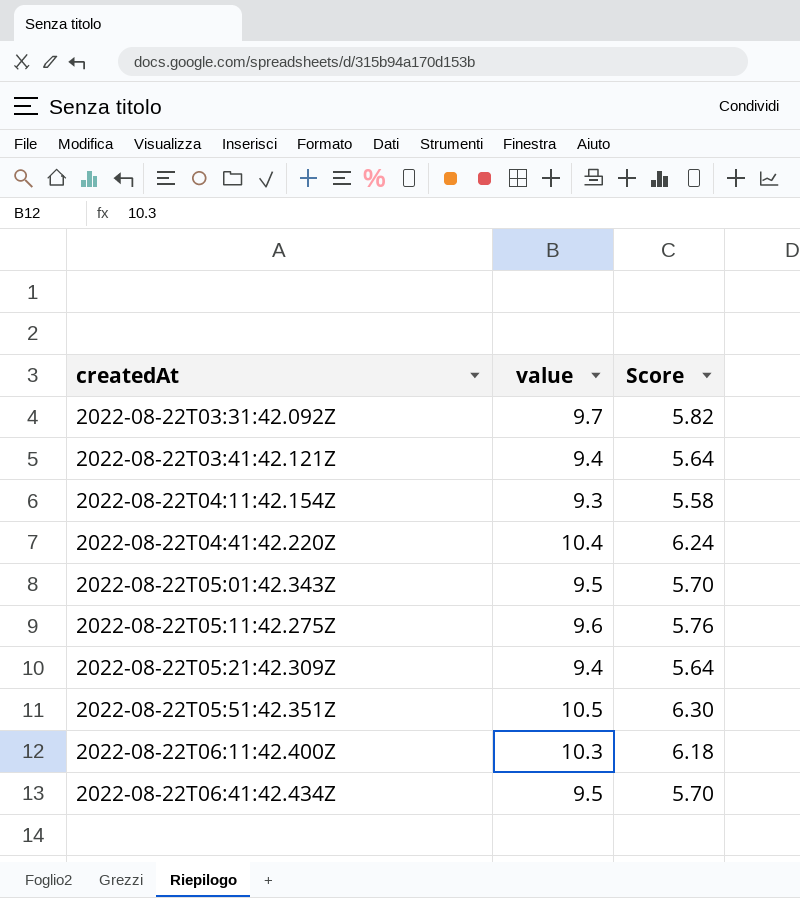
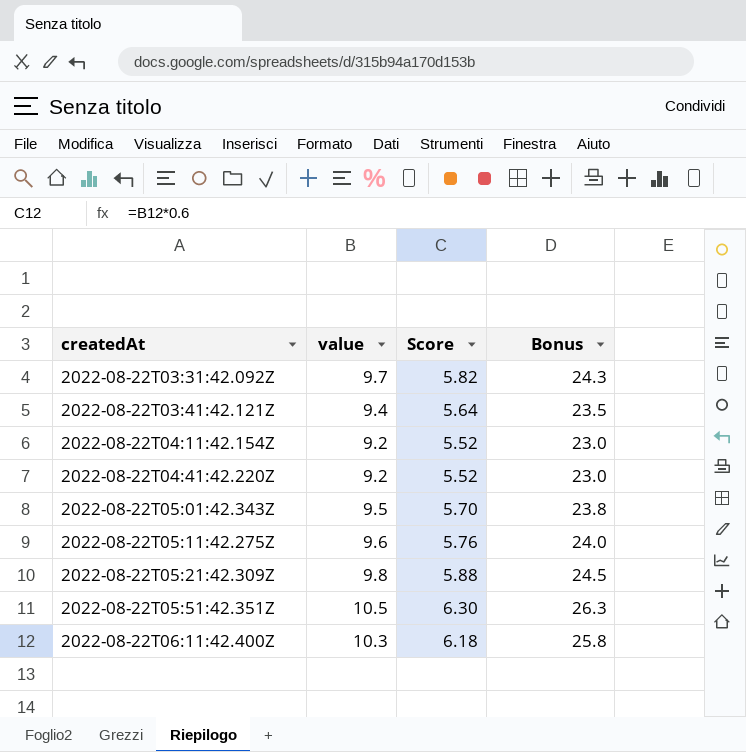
column Bonus | formula: none -> [value] * 2.5
row 2022-08-22T06:41:42.434Z: 9.5 | 5.70 -> none
2022-08-22T04:11:42.154Z | value: 9.3 -> 9.2
2022-08-22T04:11:42.154Z | Score: 5.58 -> 5.52
2022-08-22T04:41:42.220Z | value: 10.4 -> 9.2
2022-08-22T04:41:42.220Z | Score: 6.24 -> 5.52
2022-08-22T05:21:42.309Z | value: 9.4 -> 9.8
2022-08-22T05:21:42.309Z | Score: 5.64 -> 5.88

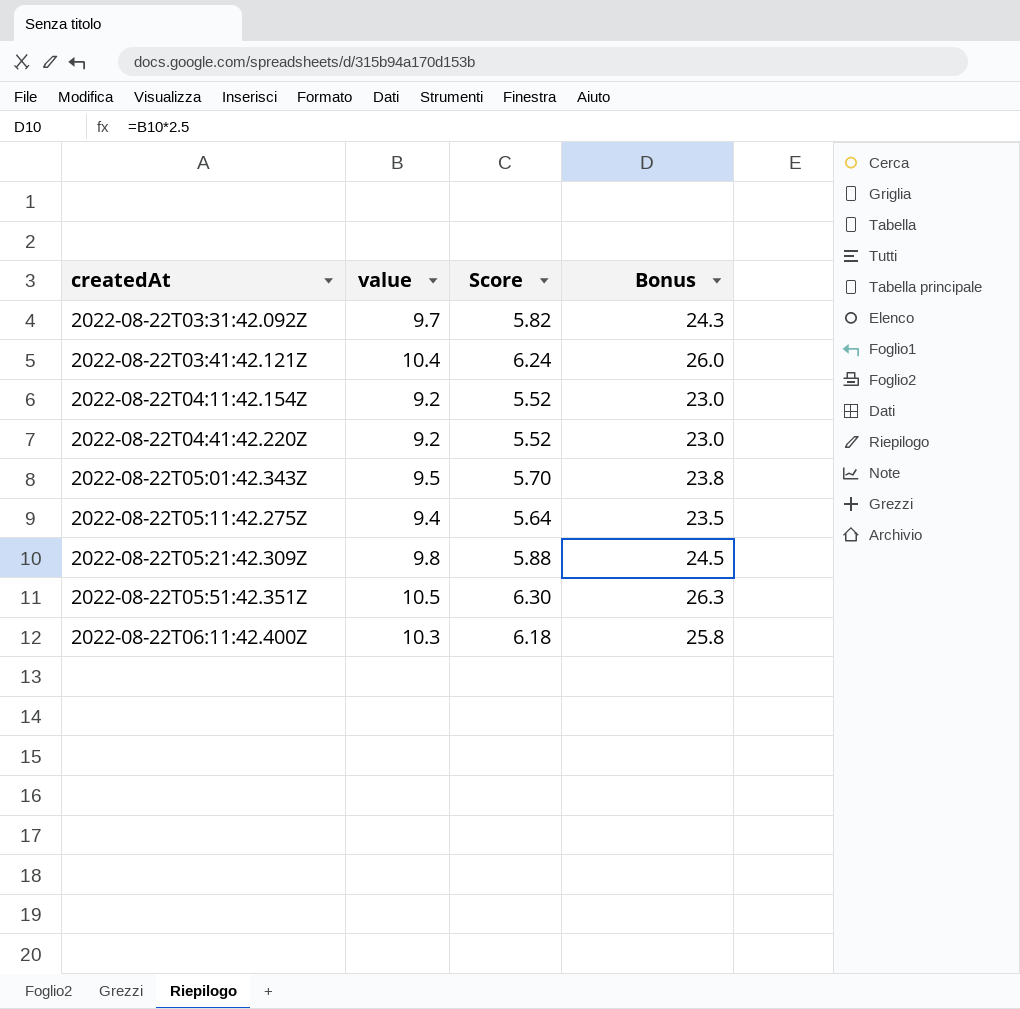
2022-08-22T03:41:42.121Z | value: 9.4 -> 10.4
2022-08-22T03:41:42.121Z | Score: 5.64 -> 6.24
2022-08-22T03:41:42.121Z | Bonus: 23.5 -> 26.0
2022-08-22T05:11:42.275Z | value: 9.6 -> 9.4
2022-08-22T05:11:42.275Z | Score: 5.76 -> 5.64
2022-08-22T05:11:42.275Z | Bonus: 24.0 -> 23.5

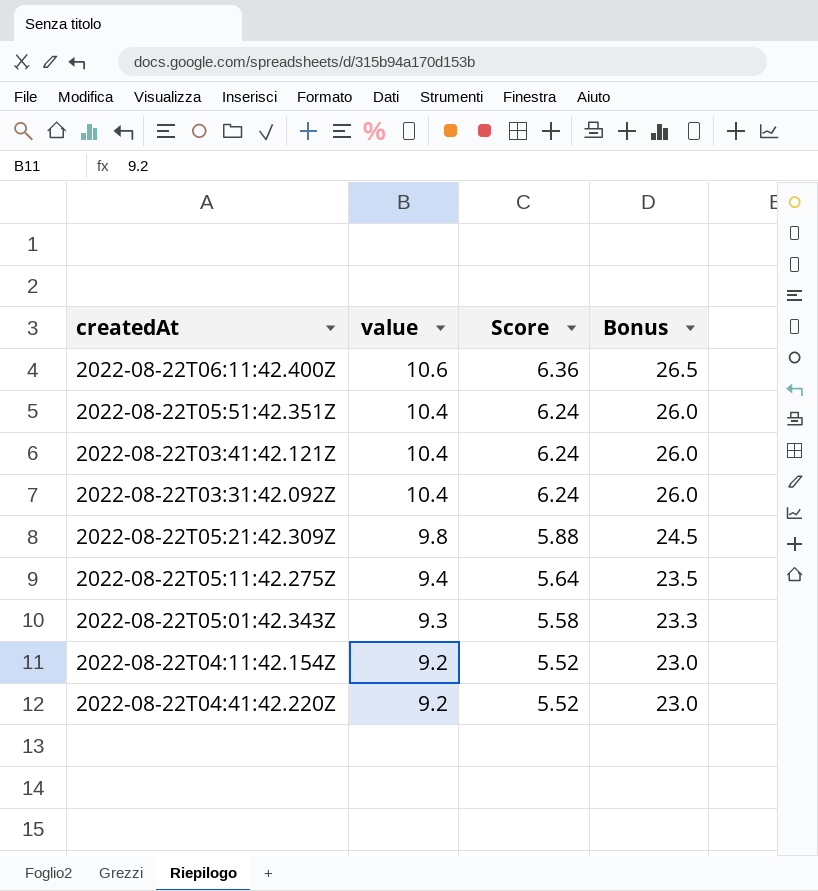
row order: createdAt ascending -> value descending
2022-08-22T06:11:42.400Z | value: 10.3 -> 10.6
2022-08-22T06:11:42.400Z | Score: 6.18 -> 6.36
2022-08-22T06:11:42.400Z | Bonus: 25.8 -> 26.5
2022-08-22T05:51:42.351Z | value: 10.5 -> 10.4
2022-08-22T05:51:42.351Z | Score: 6.30 -> 6.24
2022-08-22T05:51:42.351Z | Bonus: 26.3 -> 26.0
2022-08-22T03:31:42.092Z | value: 9.7 -> 10.4
2022-08-22T03:31:42.092Z | Score: 5.82 -> 6.24
2022-08-22T03:31:42.092Z | Bonus: 24.3 -> 26.0
2022-08-22T05:01:42.343Z | value: 9.5 -> 9.3
2022-08-22T05:01:42.343Z | Score: 5.70 -> 5.58
2022-08-22T05:01:42.343Z | Bonus: 23.8 -> 23.3

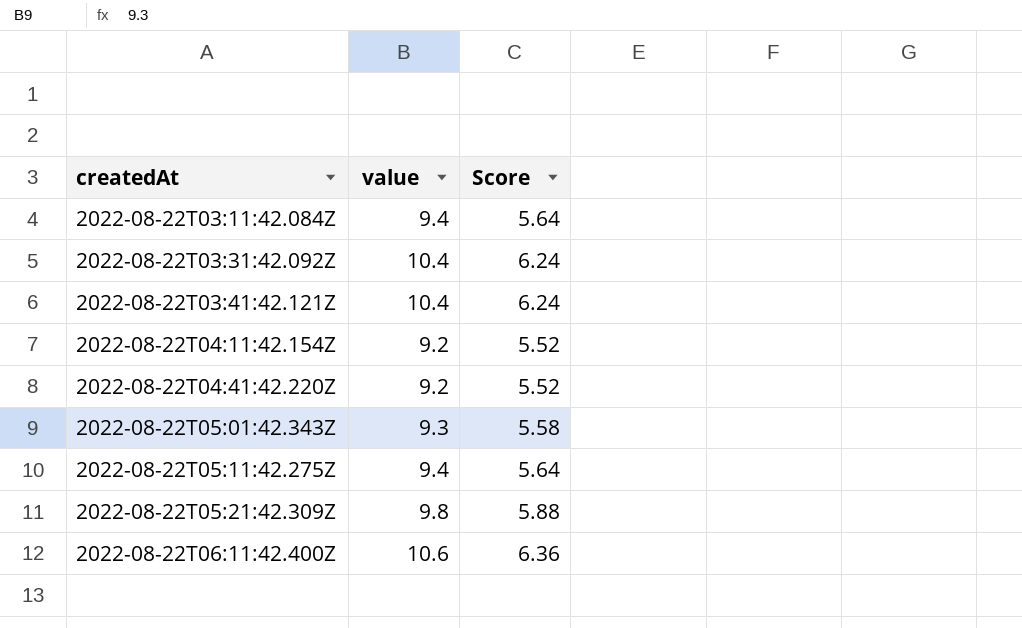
row order: value descending -> createdAt ascending
column Bonus | formula: [value] * 2.5 -> none
row 2022-08-22T05:51:42.351Z: 10.4 | 6.24 | 26.0 -> none
row 2022-08-22T03:11:42.084Z: none -> 9.4 | 5.64

